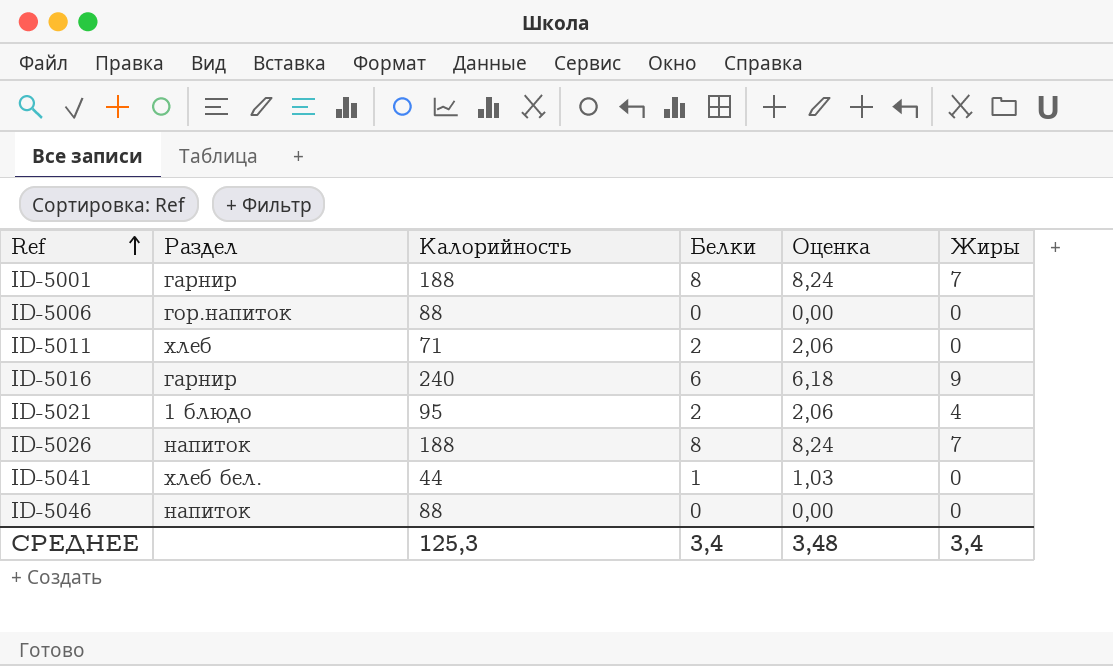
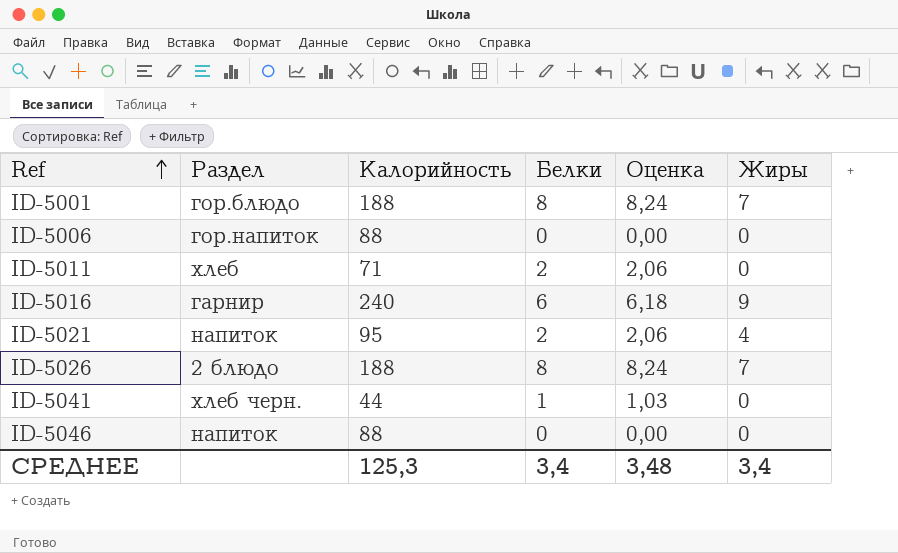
ID-5001 | Раздел: гарнир -> гор.блюдо
ID-5021 | Раздел: 1 блюдо -> напиток
ID-5026 | Раздел: напиток -> 2 блюдо
ID-5041 | Раздел: хлеб бел. -> хлеб черн.

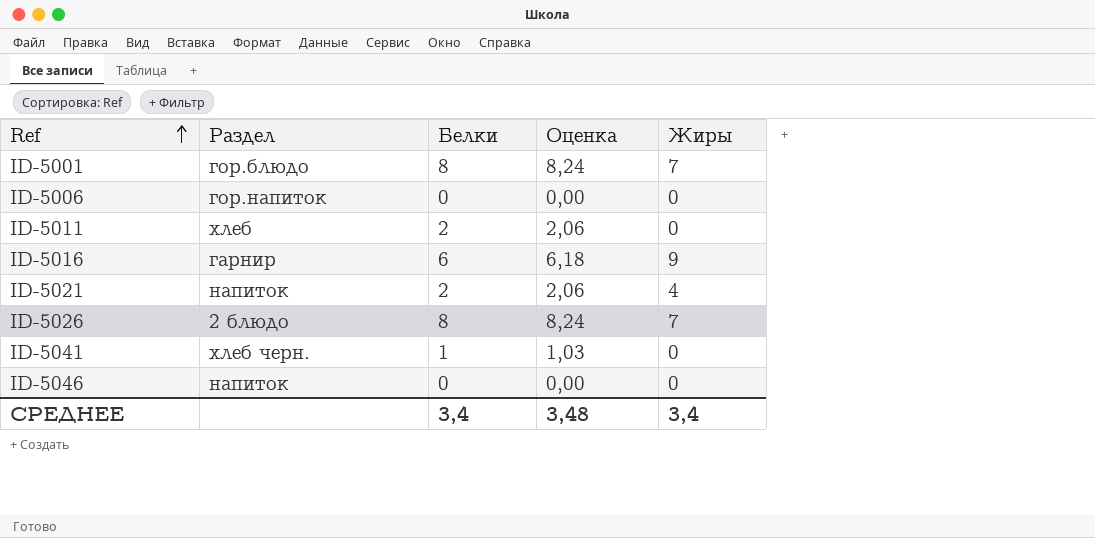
column Калорийность | position: 3 -> none

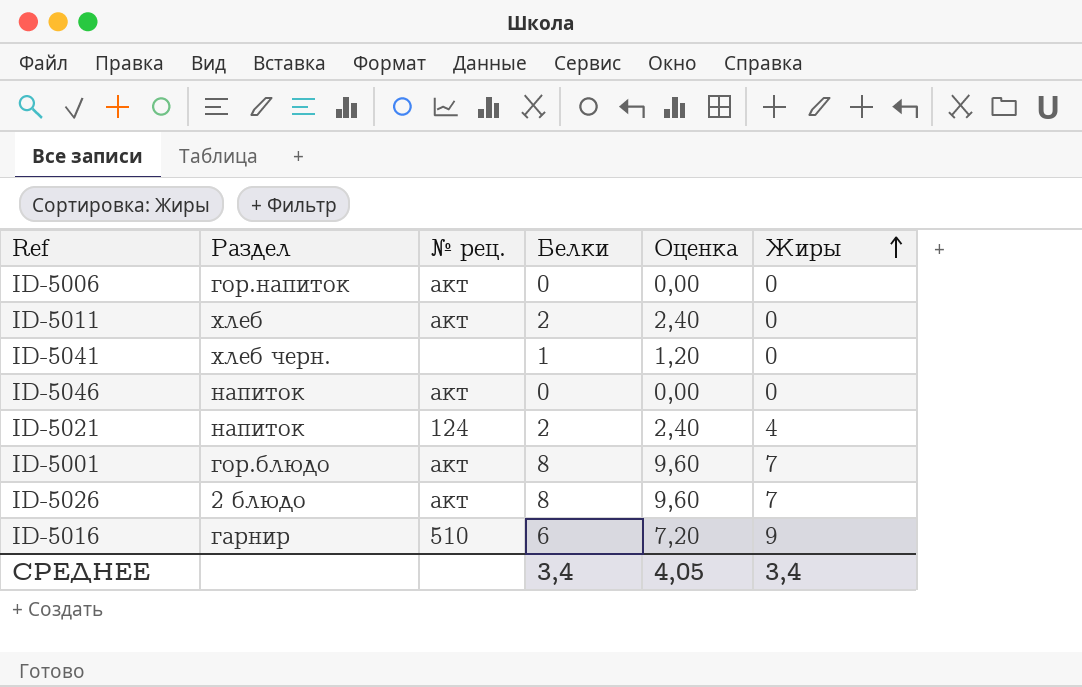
row order: Ref ascending -> Жиры ascending
column № рец. | position: none -> 3
column Оценка | formula: [Белки] * 1,03 -> [Белки] * 1,2
СРЕДНЕЕ | Оценка: 3,48 -> 4,05

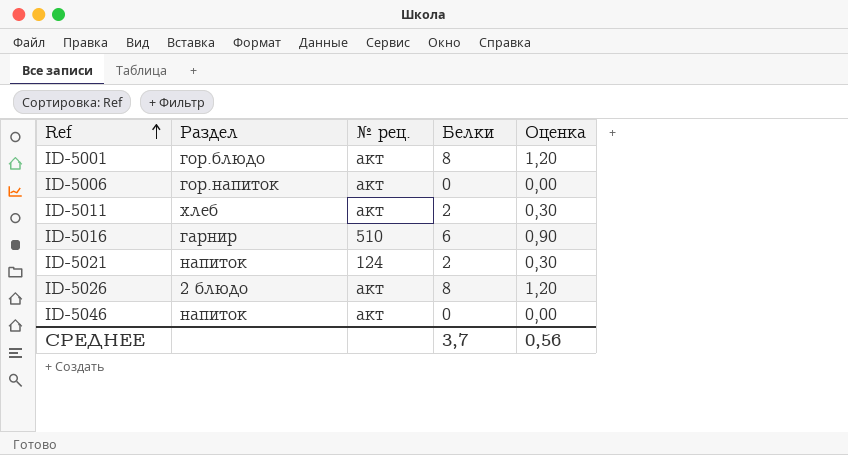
row order: Жиры ascending -> Ref ascending
column Жиры | position: 6 -> none
column Оценка | formula: [Белки] * 1,2 -> [Белки] * 0,15
row ID-5041: хлеб черн. | none | 1 | 1,20 | 0 -> none
СРЕДНЕЕ | Белки: 3,4 -> 3,7
СРЕДНЕЕ | Оценка: 4,05 -> 0,56

